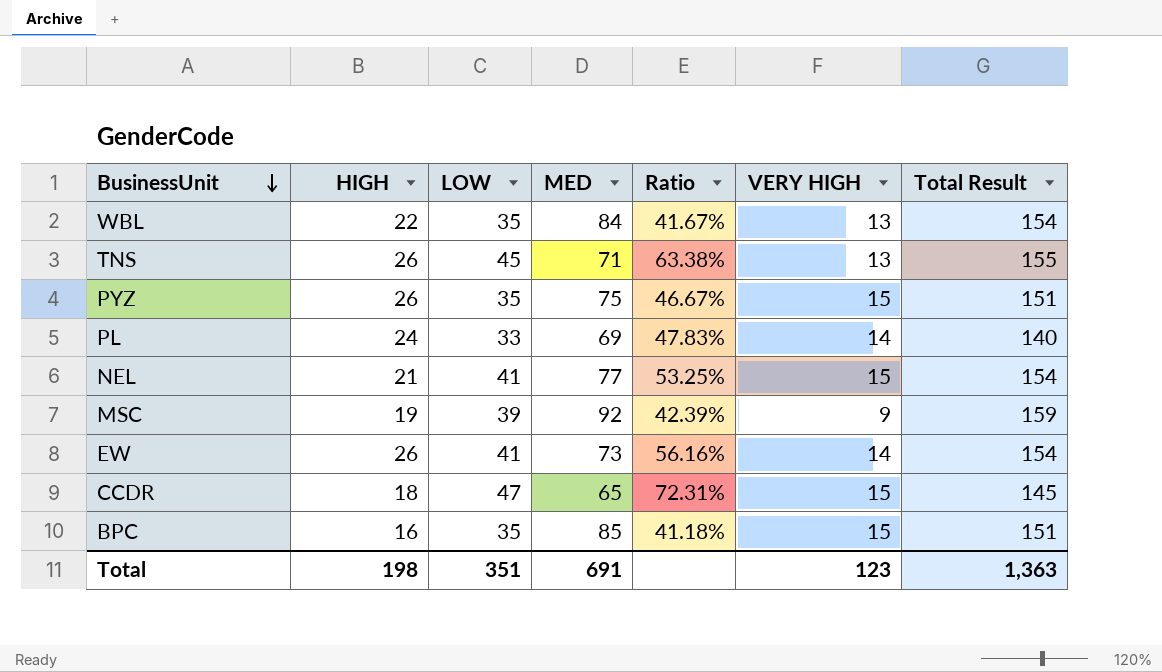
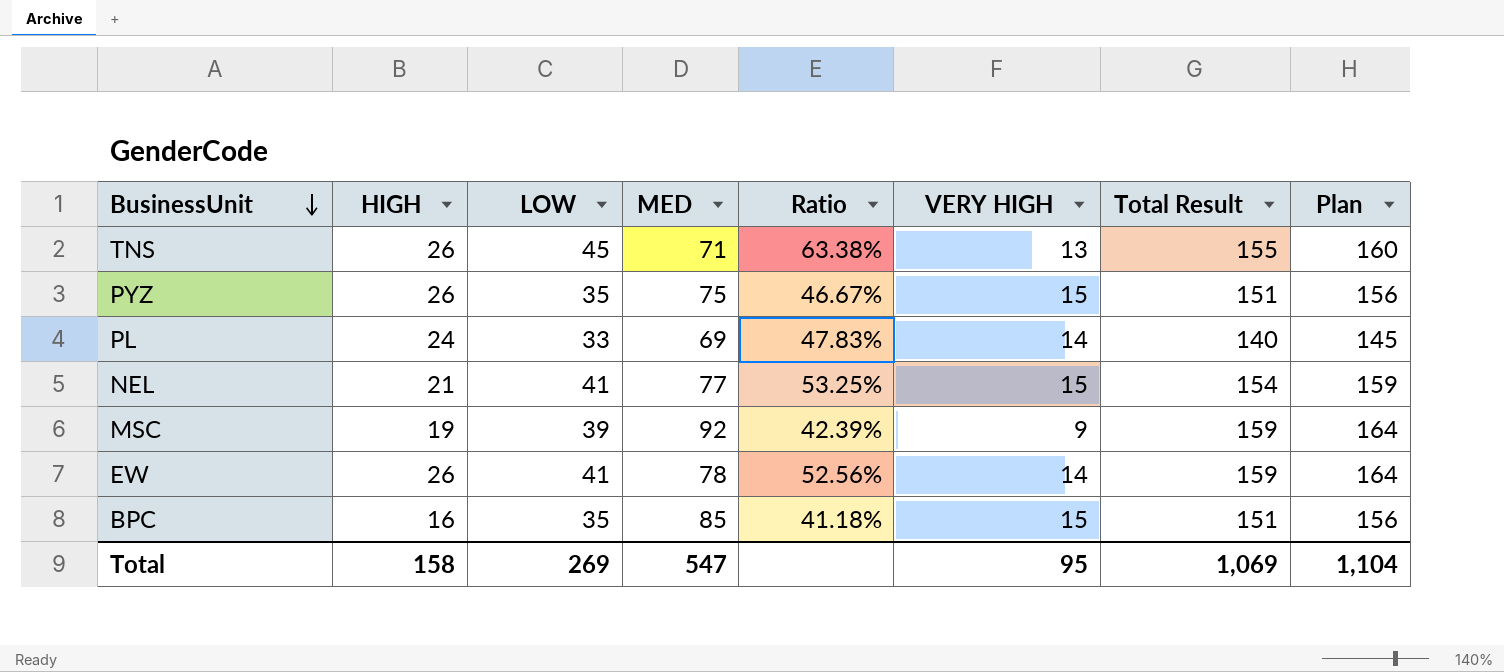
column Plan | formula: none -> [Total Result] + 5
row WBL: 22 | 35 | 84 | 41.67% | 13 | 154 -> none
row CCDR: 18 | 47 | 65 | 72.31% | 15 | 145 -> none
EW | MED: 73 -> 78
EW | Ratio: 56.16% -> 52.56%
EW | Total Result: 154 -> 159
Total | HIGH: 198 -> 158
Total | LOW: 351 -> 269
Total | MED: 691 -> 547
Total | VERY HIGH: 123 -> 95
Total | Total Result: 1,363 -> 1,069

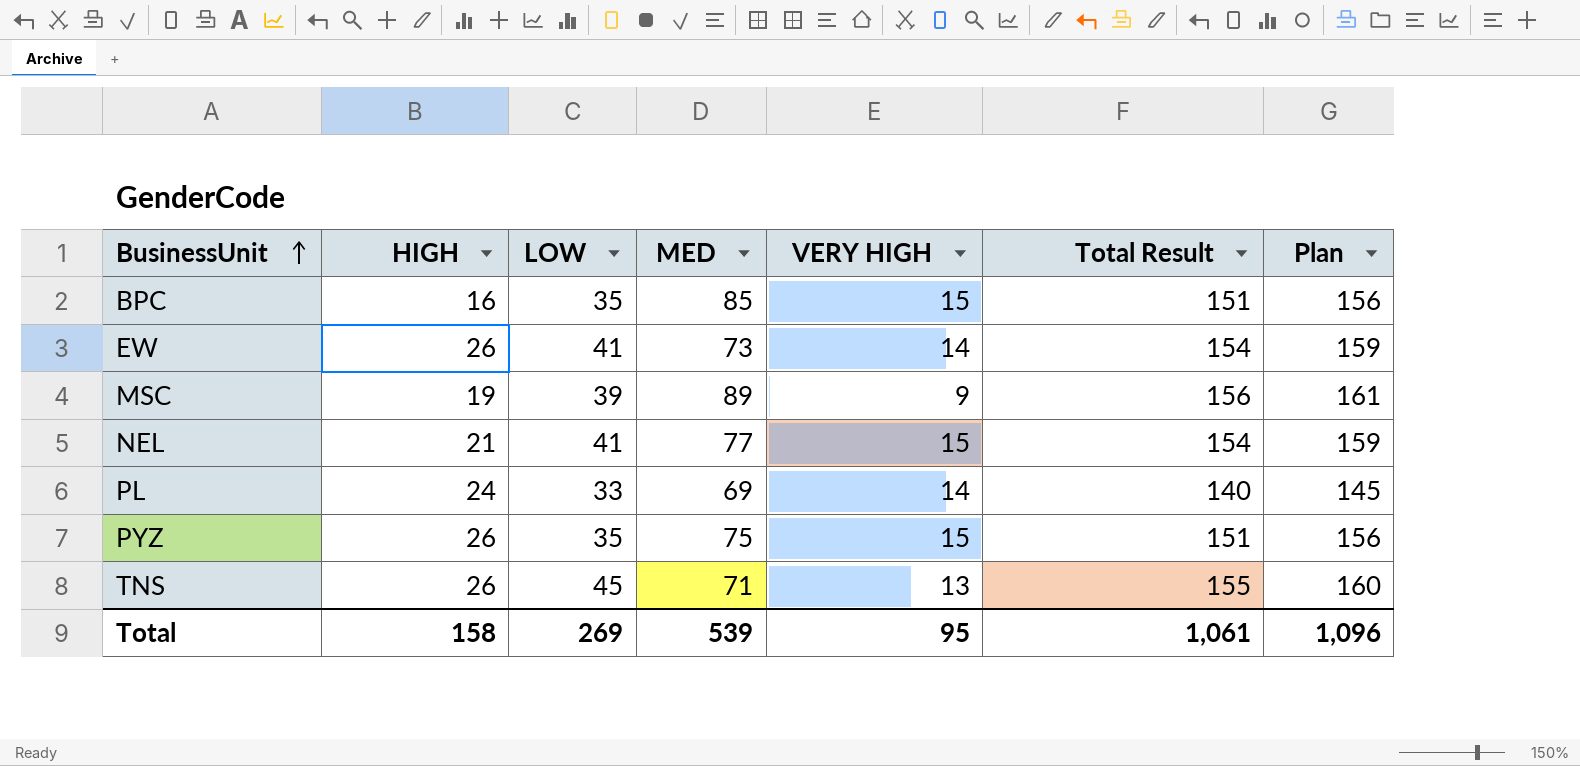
row order: BusinessUnit descending -> BusinessUnit ascending
column Ratio | formula: [LOW] / [MED] -> none
EW | MED: 78 -> 73
EW | Total Result: 159 -> 154
EW | Plan: 164 -> 159
MSC | MED: 92 -> 89
MSC | Total Result: 159 -> 156
MSC | Plan: 164 -> 161
Total | MED: 547 -> 539
Total | Total Result: 1,069 -> 1,061
Total | Plan: 1,104 -> 1,096

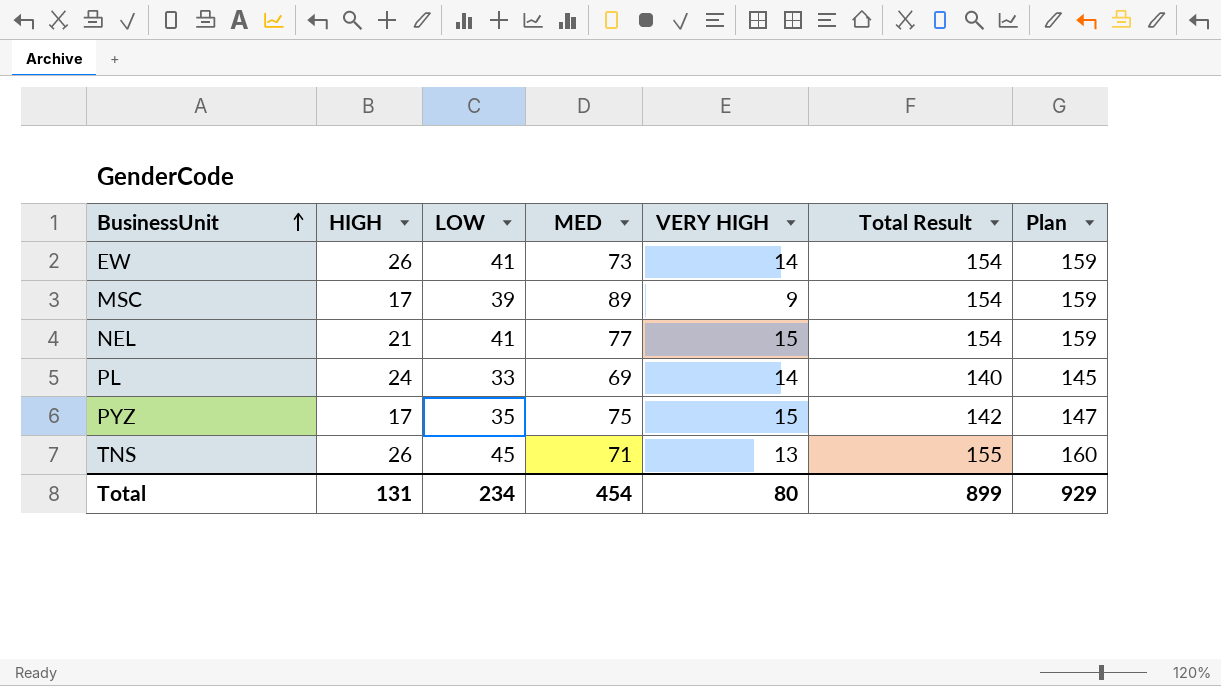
row BPC: 16 | 35 | 85 | 15 | 151 | 156 -> none
MSC | HIGH: 19 -> 17
MSC | Total Result: 156 -> 154
MSC | Plan: 161 -> 159
PYZ | HIGH: 26 -> 17
PYZ | Total Result: 151 -> 142
PYZ | Plan: 156 -> 147
Total | HIGH: 158 -> 131
Total | LOW: 269 -> 234
Total | MED: 539 -> 454
Total | VERY HIGH: 95 -> 80
Total | Total Result: 1,061 -> 899
Total | Plan: 1,096 -> 929

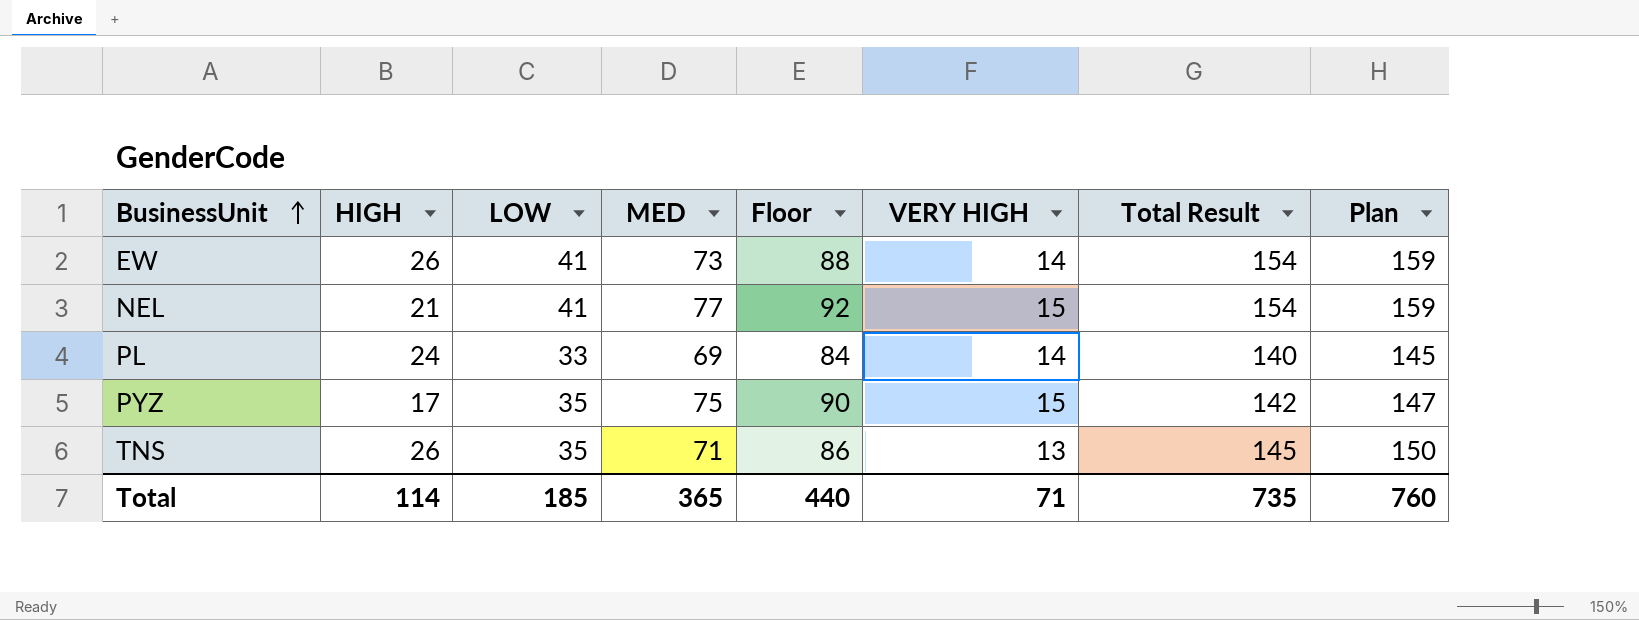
column Floor | formula: none -> [MED] + 15
row MSC: 17 | 39 | 89 | 9 | 154 | 159 -> none
TNS | LOW: 45 -> 35
TNS | Total Result: 155 -> 145
TNS | Plan: 160 -> 150
Total | HIGH: 131 -> 114
Total | LOW: 234 -> 185
Total | MED: 454 -> 365
Total | VERY HIGH: 80 -> 71
Total | Total Result: 899 -> 735
Total | Plan: 929 -> 760

